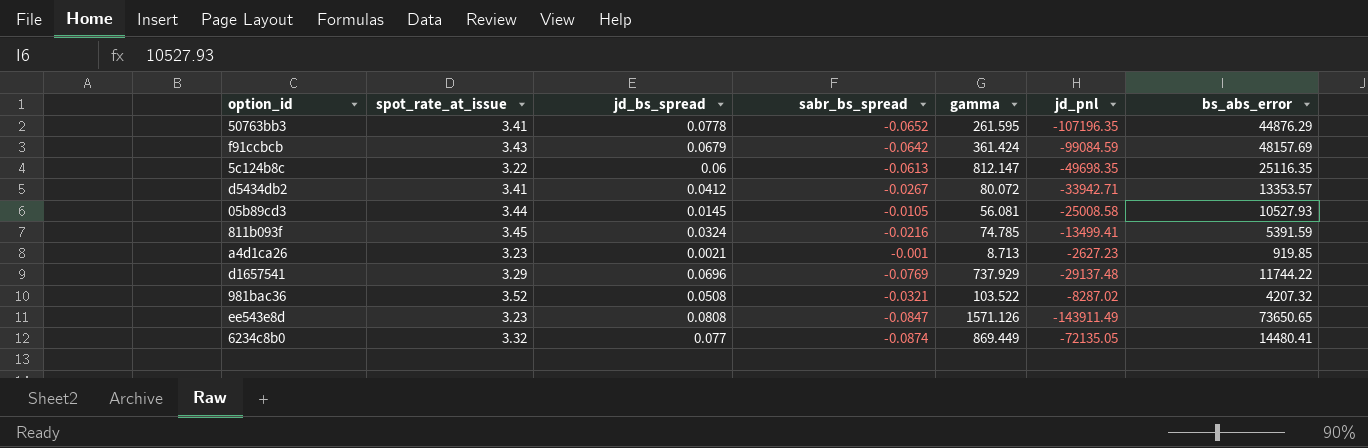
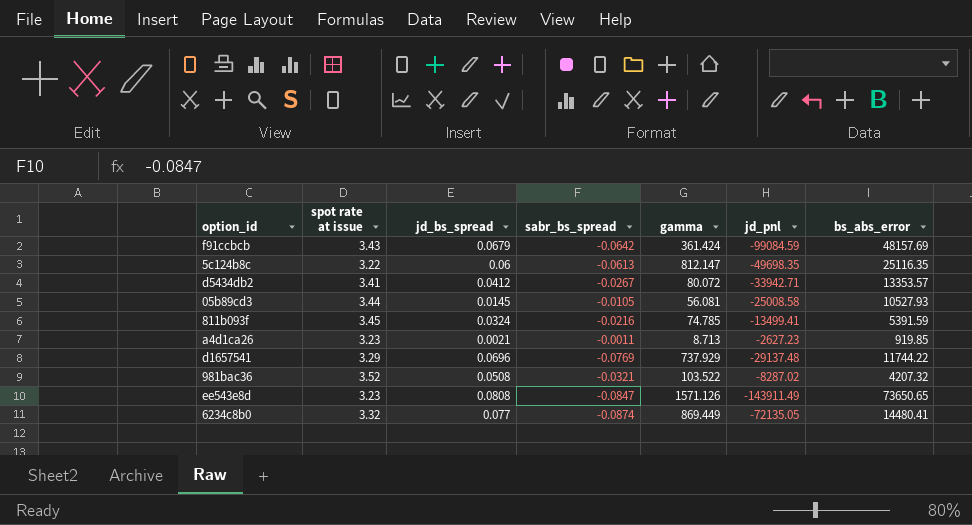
column name: spot_rate_at_issue -> spot rate at issue
row 50763bb3: 3.41 | 0.0778 | -0.0652 | 261.595 | -107196.35 | 44876.29 -> none
a4d1ca26 | sabr_bs_spread: -0.001 -> -0.0011

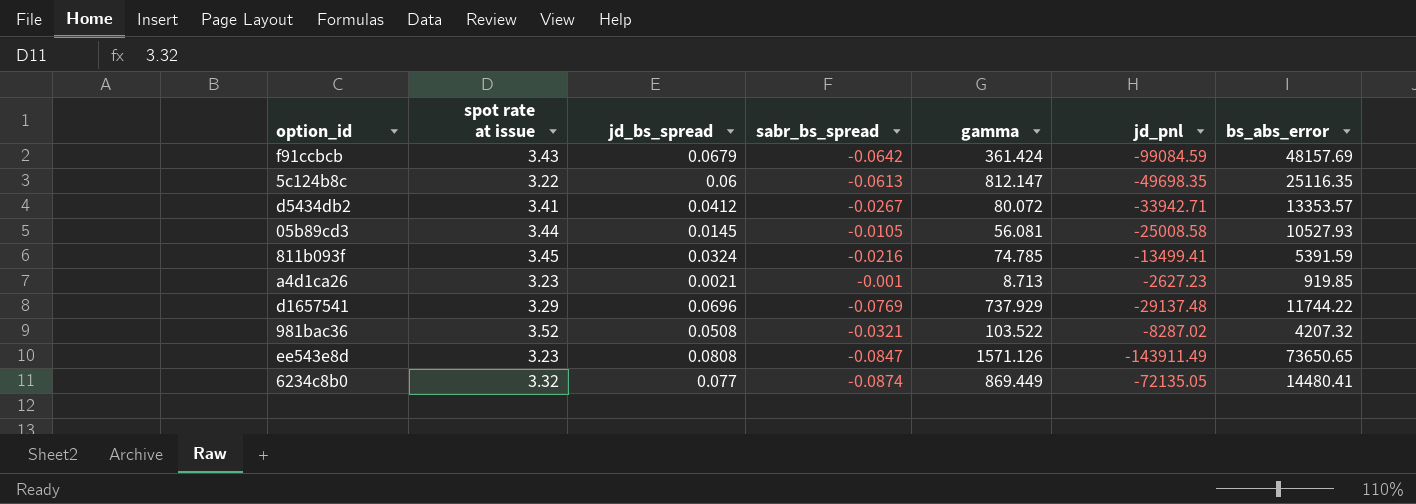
a4d1ca26 | sabr_bs_spread: -0.0011 -> -0.001

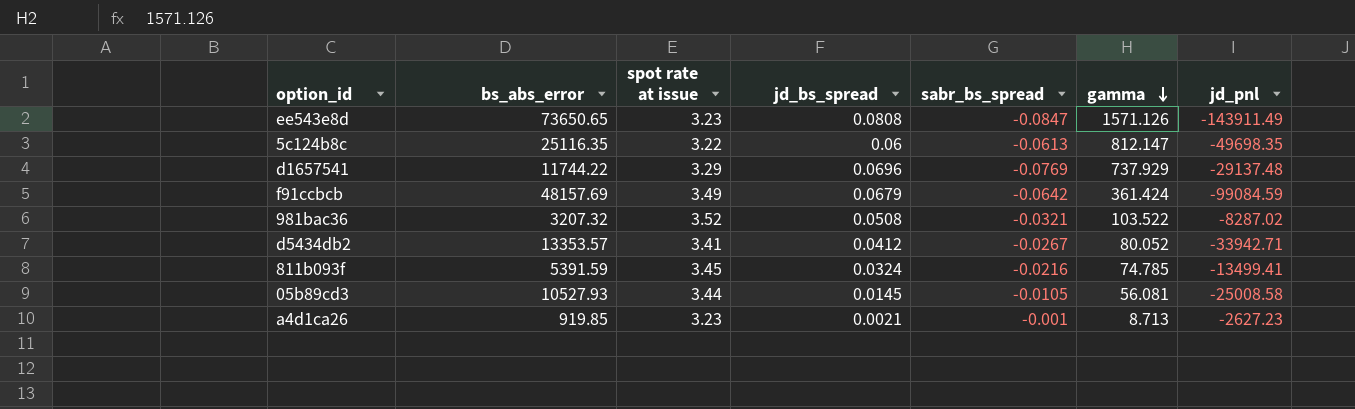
row order: none -> gamma descending
column bs_abs_error | position: 7 -> 2
row 6234c8b0: 3.32 | 0.077 | -0.0874 | 869.449 | -72135.05 | 14480.41 -> none
f91ccbcb | spot rate at issue: 3.43 -> 3.49
981bac36 | bs_abs_error: 4207.32 -> 3207.32
d5434db2 | gamma: 80.072 -> 80.052

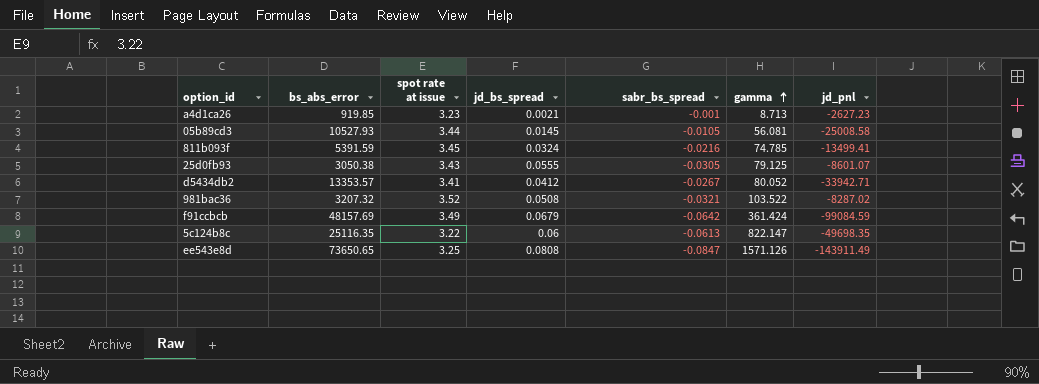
row order: gamma descending -> gamma ascending
row d1657541: 11744.22 | 3.29 | 0.0696 | -0.0769 | 737.929 | -29137.48 -> none
row 25d0fb93: none -> 3050.38 | 3.43 | 0.0555 | -0.0305 | 79.125 | -8601.07
5c124b8c | gamma: 812.147 -> 822.147
ee543e8d | spot rate at issue: 3.23 -> 3.25

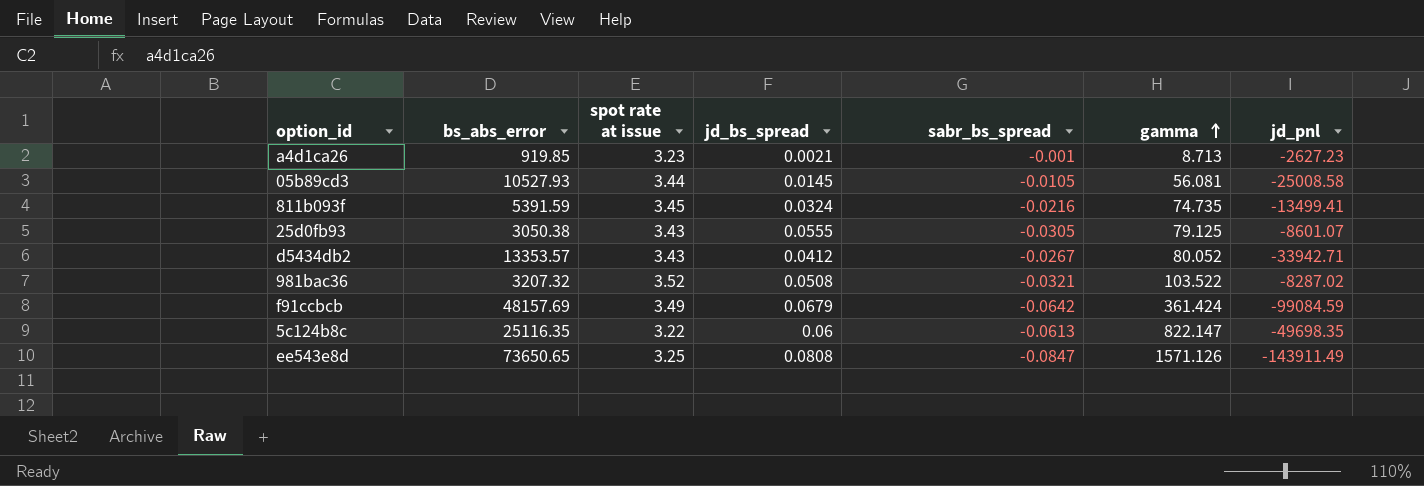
811b093f | gamma: 74.785 -> 74.735
d5434db2 | spot rate at issue: 3.41 -> 3.43

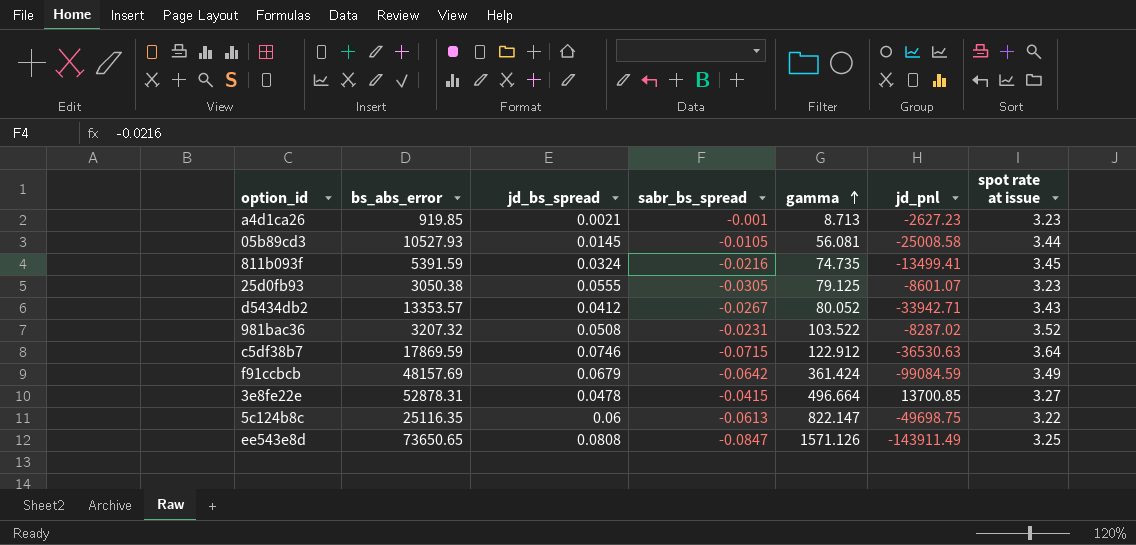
column spot rate at issue | position: 3 -> 7
25d0fb93 | spot rate at issue: 3.43 -> 3.23
981bac36 | sabr_bs_spread: -0.0321 -> -0.0231
row c5df38b7: none -> 17869.59 | 0.0746 | -0.0715 | 122.912 | -36530.63 | 3.64
row 3e8fe22e: none -> 52878.31 | 0.0478 | -0.0415 | 496.664 | 13700.85 | 3.27
5c124b8c | jd_pnl: -49698.35 -> -49698.75

